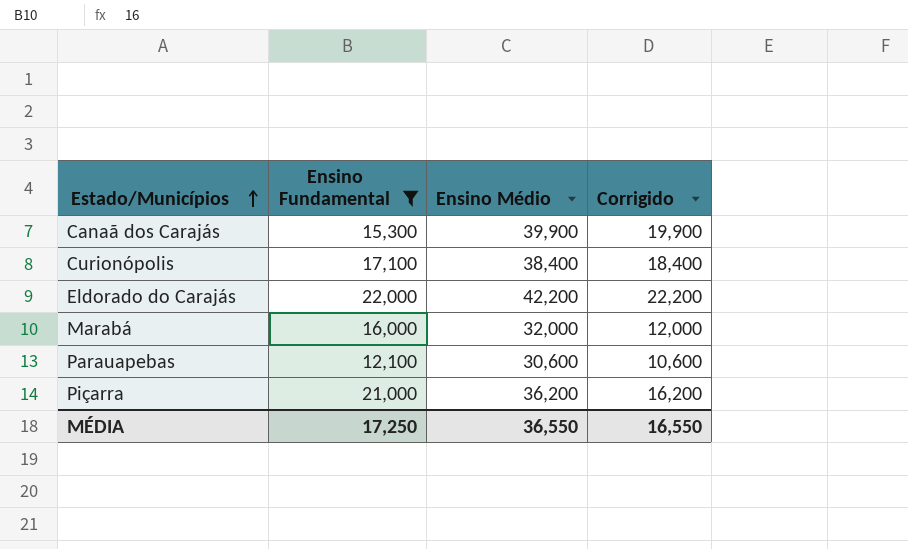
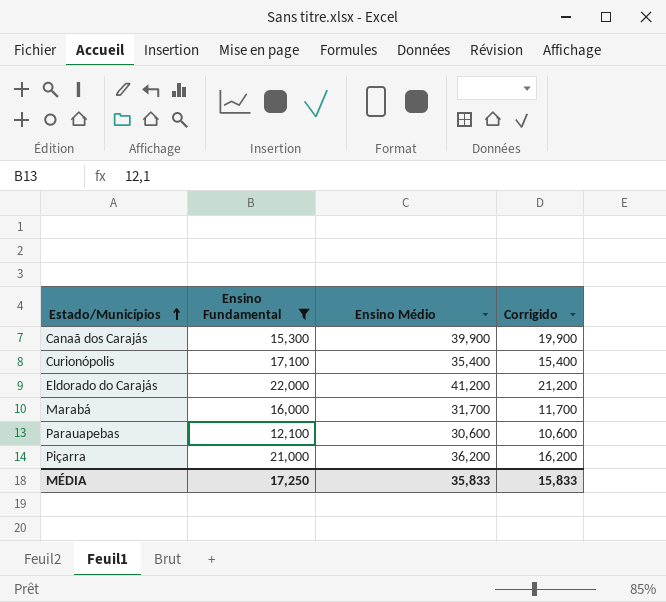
Curionópolis | Ensino Médio: 38,400 -> 35,400
Curionópolis | Corrigido: 18,400 -> 15,400
Eldorado do Carajás | Ensino Médio: 42,200 -> 41,200
Eldorado do Carajás | Corrigido: 22,200 -> 21,200
Marabá | Ensino Médio: 32,000 -> 31,700
Marabá | Corrigido: 12,000 -> 11,700
MÉDIA | Ensino Médio: 36,550 -> 35,833
MÉDIA | Corrigido: 16,550 -> 15,833

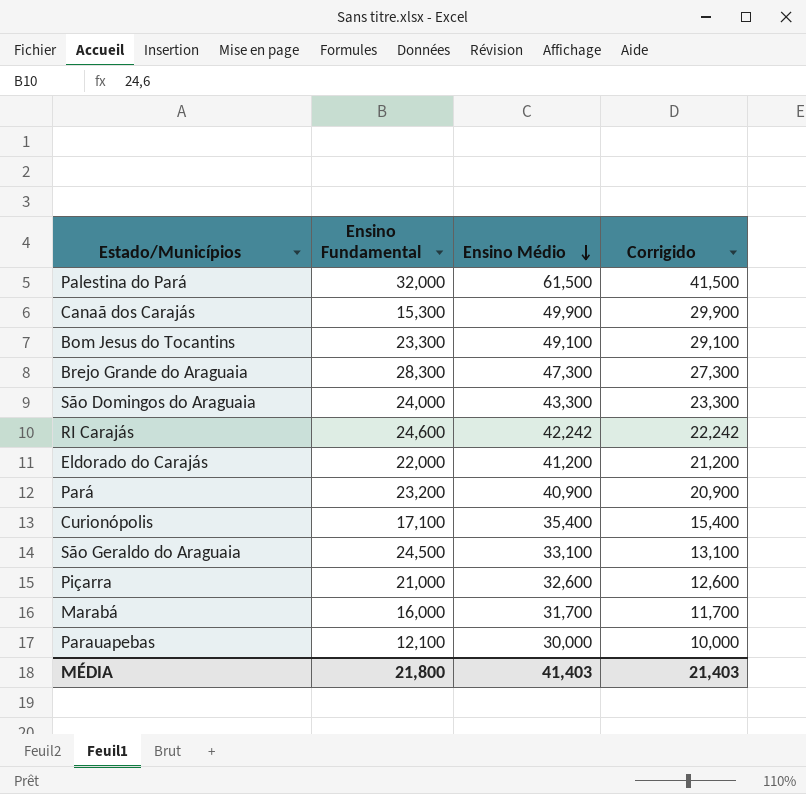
filter: Ensino Fundamental <= 22,000 -> none
row order: Estado/Municípios ascending -> Ensino Médio descending
Canaã dos Carajás | Ensino Médio: 39,900 -> 49,900
Canaã dos Carajás | Corrigido: 19,900 -> 29,900
Piçarra | Ensino Médio: 36,200 -> 32,600
Piçarra | Corrigido: 16,200 -> 12,600
Parauapebas | Ensino Médio: 30,600 -> 30,000
Parauapebas | Corrigido: 10,600 -> 10,000
MÉDIA | Ensino Fundamental: 17,250 -> 21,800
MÉDIA | Ensino Médio: 35,833 -> 41,403
MÉDIA | Corrigido: 15,833 -> 21,403

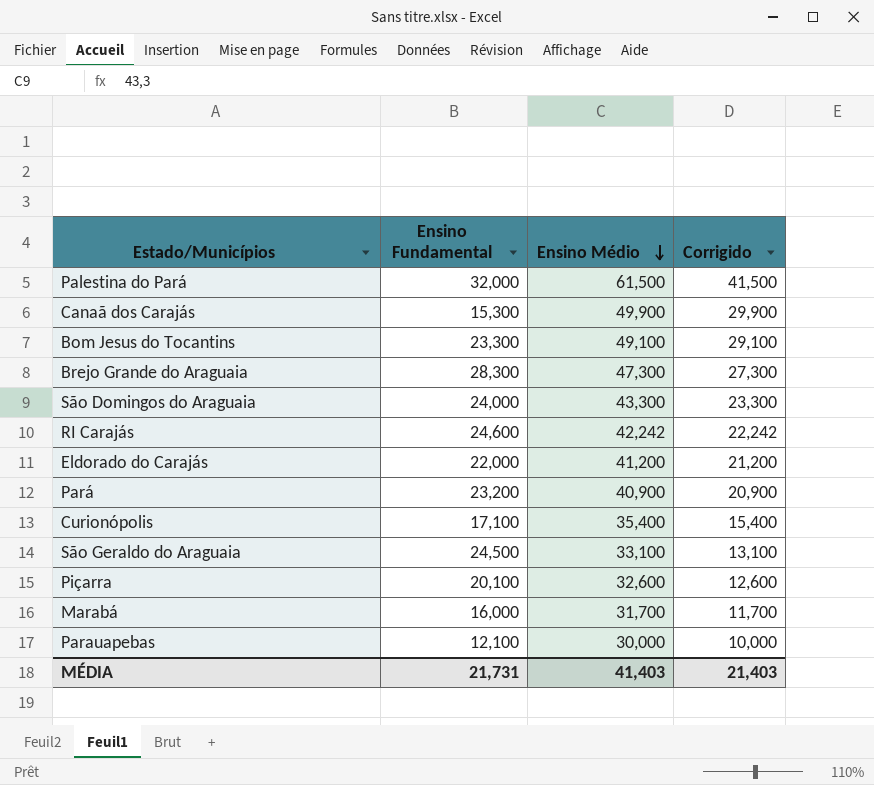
Piçarra | Ensino Fundamental: 21,000 -> 20,100
MÉDIA | Ensino Fundamental: 21,800 -> 21,731

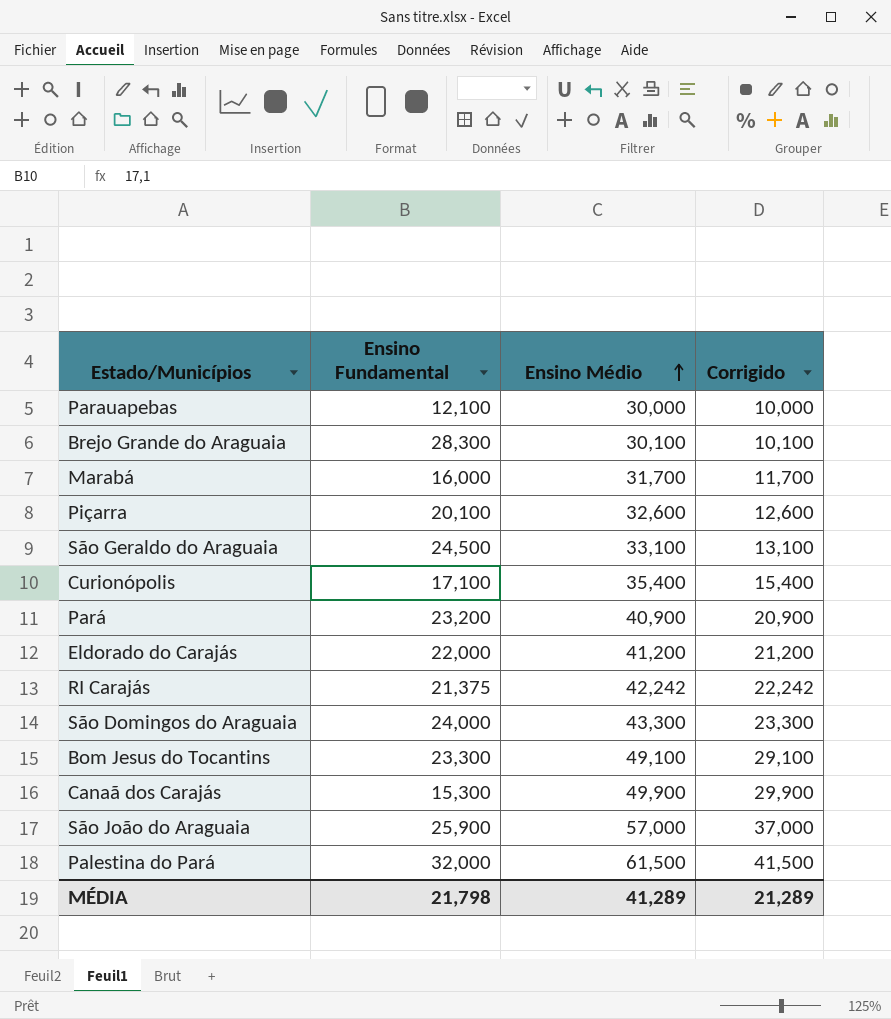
row order: Ensino Médio descending -> Ensino Médio ascending
Brejo Grande do Araguaia | Ensino Médio: 47,300 -> 30,100
Brejo Grande do Araguaia | Corrigido: 27,300 -> 10,100
RI Carajás | Ensino Fundamental: 24,600 -> 21,375
row São João do Araguaia: none -> 25,900 | 57,000 | 37,000
MÉDIA | Ensino Fundamental: 21,731 -> 21,798
MÉDIA | Ensino Médio: 41,403 -> 41,289
MÉDIA | Corrigido: 21,403 -> 21,289

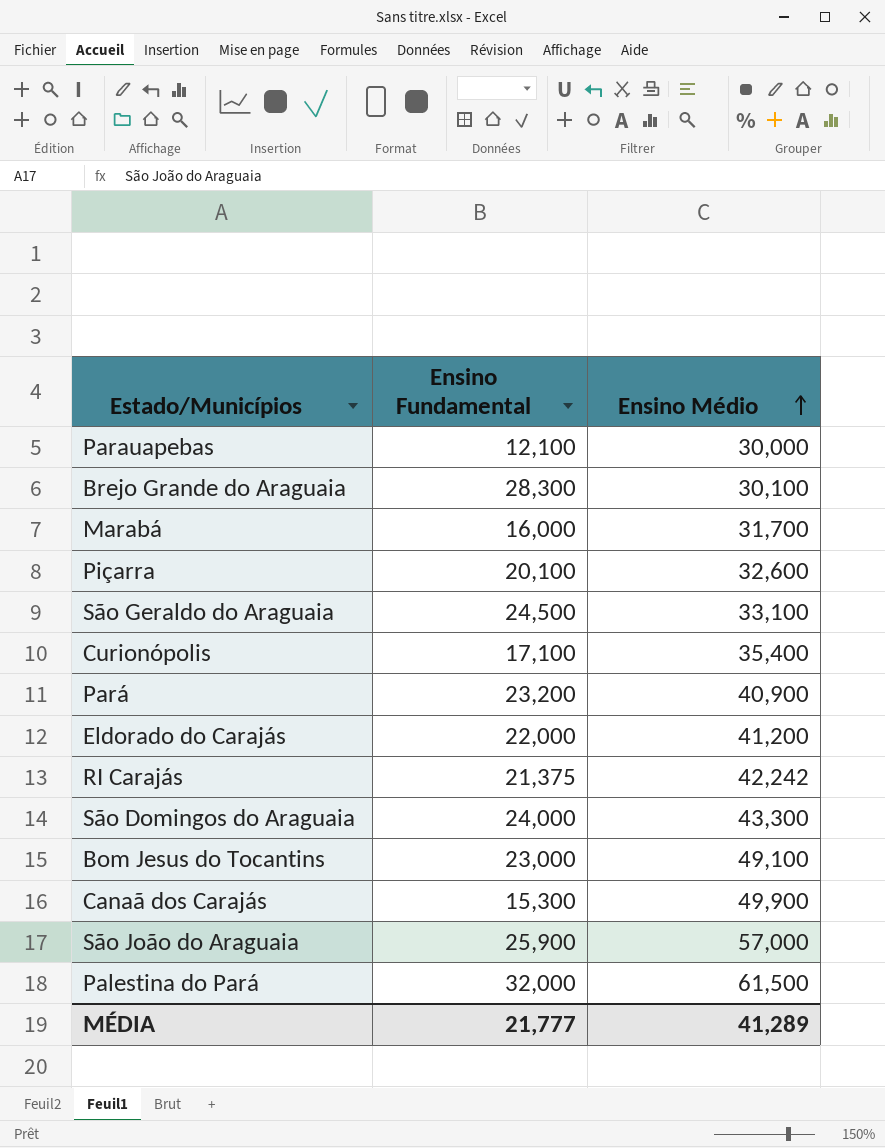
column Corrigido | formula: [Ensino Médio] - 20 -> none
Bom Jesus do Tocantins | Ensino Fundamental: 23,300 -> 23,000
MÉDIA | Ensino Fundamental: 21,798 -> 21,777

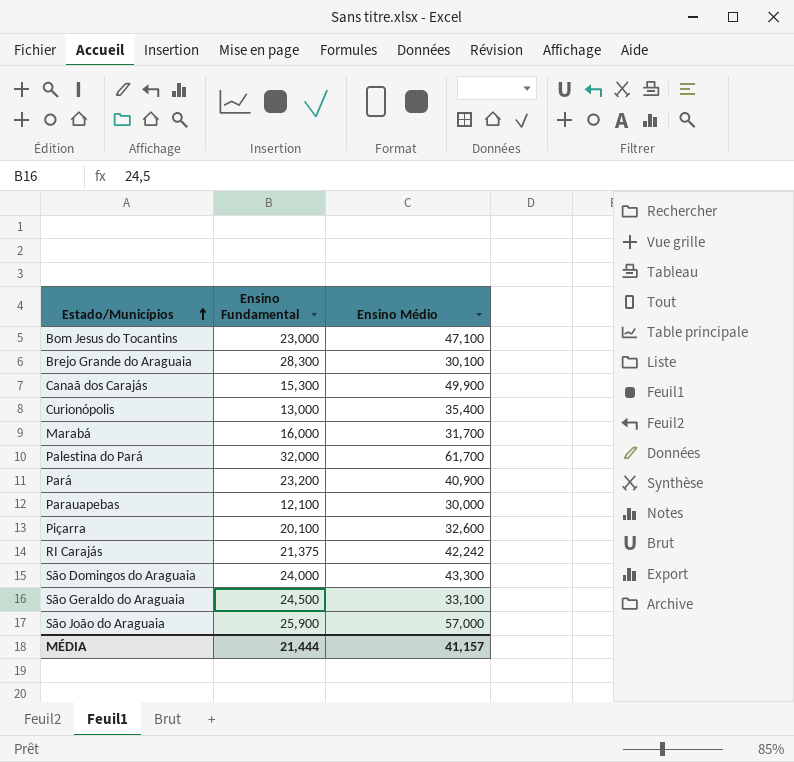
row order: Ensino Médio ascending -> Estado/Municípios ascending
row Eldorado do Carajás: 22,000 | 41,200 -> none
Bom Jesus do Tocantins | Ensino Médio: 49,100 -> 47,100
Curionópolis | Ensino Fundamental: 17,100 -> 13,000
Palestina do Pará | Ensino Médio: 61,500 -> 61,700
MÉDIA | Ensino Fundamental: 21,777 -> 21,444
MÉDIA | Ensino Médio: 41,289 -> 41,157

